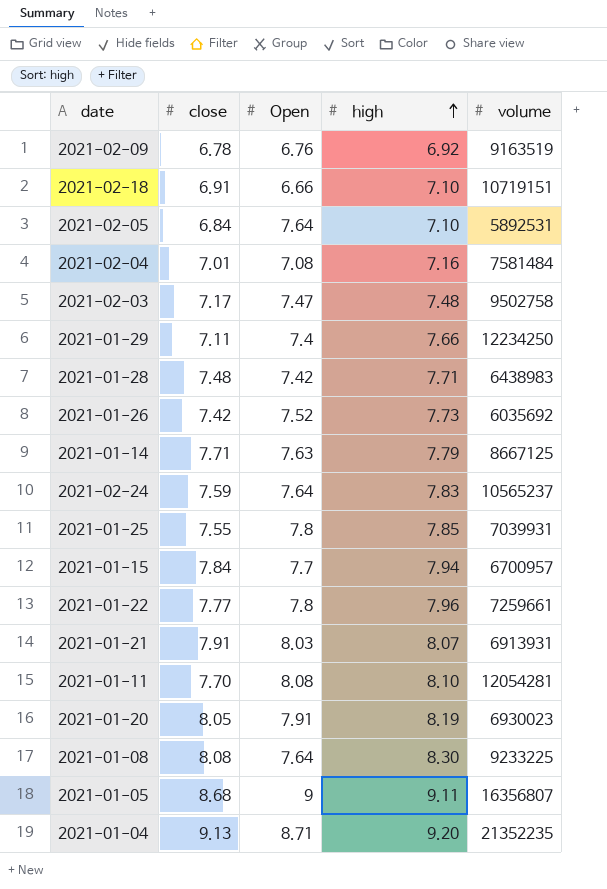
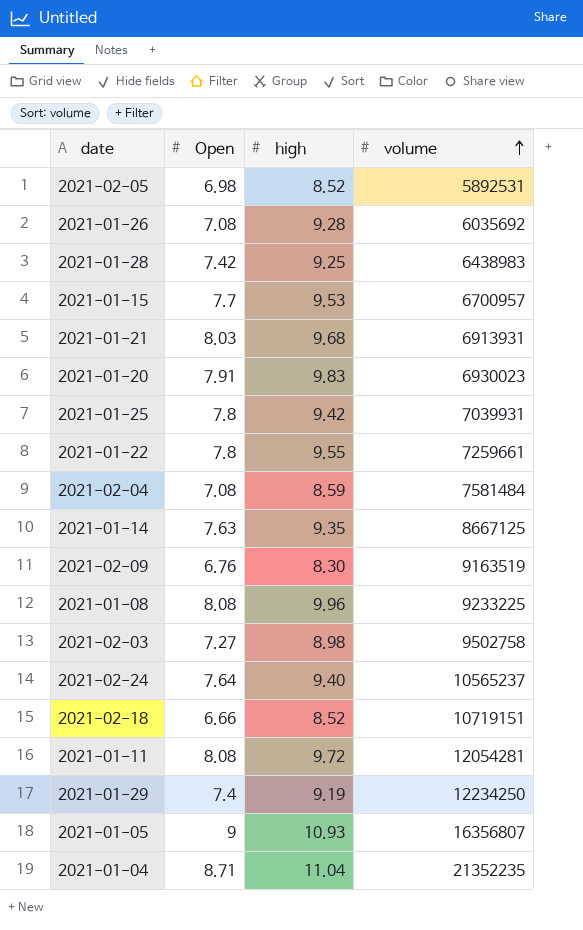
row order: high ascending -> volume ascending
column close | position: 2 -> none
2021-02-05 | Open: 7.64 -> 6.98
2021-02-05 | high: 7.10 -> 8.52
2021-01-26 | Open: 7.52 -> 7.08
2021-01-26 | high: 7.73 -> 9.28
2021-01-28 | high: 7.71 -> 9.25
2021-01-15 | high: 7.94 -> 9.53
2021-01-21 | high: 8.07 -> 9.68
2021-01-20 | high: 8.19 -> 9.83
2021-01-25 | high: 7.85 -> 9.42
2021-01-22 | high: 7.96 -> 9.55
2021-02-04 | high: 7.16 -> 8.59
2021-01-14 | high: 7.79 -> 9.35
2021-02-09 | high: 6.92 -> 8.30
2021-01-08 | Open: 7.64 -> 8.08
2021-01-08 | high: 8.30 -> 9.96
2021-02-03 | Open: 7.47 -> 7.27
2021-02-03 | high: 7.48 -> 8.98
2021-02-24 | high: 7.83 -> 9.40
2021-02-18 | high: 7.10 -> 8.52
2021-01-11 | high: 8.10 -> 9.72
2021-01-29 | high: 7.66 -> 9.19
2021-01-05 | high: 9.11 -> 10.93
2021-01-04 | high: 9.20 -> 11.04

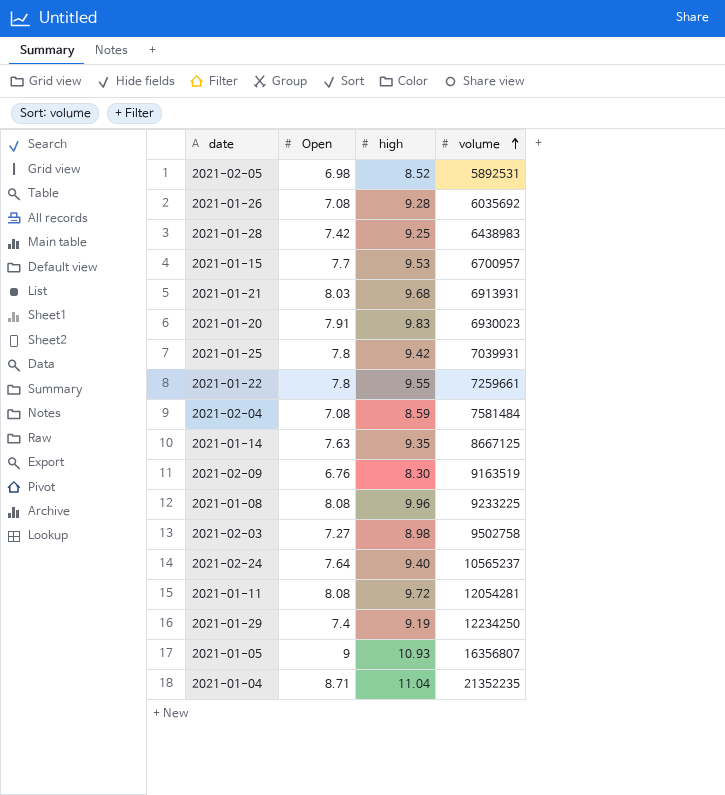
row 2021-02-18: 6.66 | 8.52 | 10719151 -> none

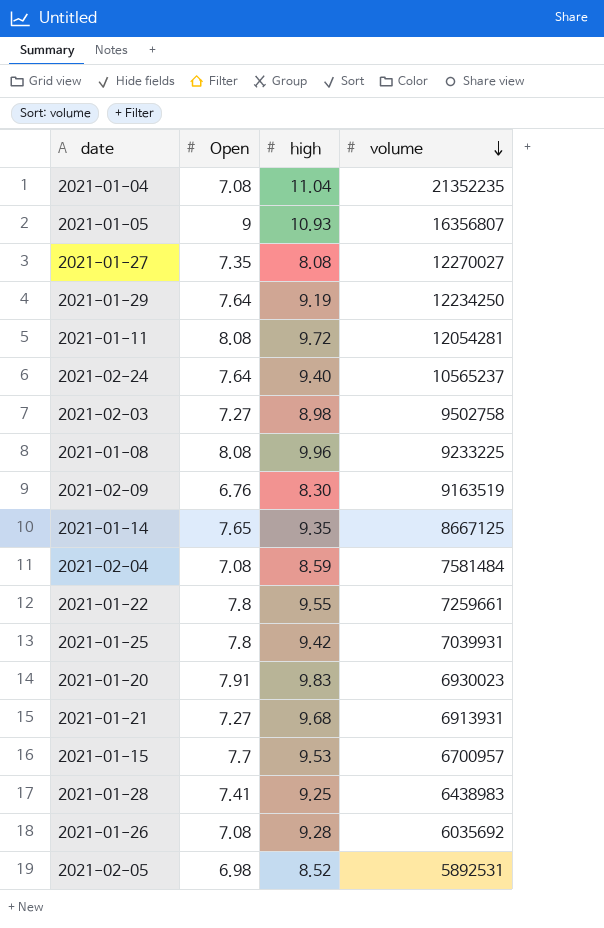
row order: volume ascending -> volume descending
2021-01-04 | Open: 8.71 -> 7.08
row 2021-01-27: none -> 7.35 | 8.08 | 12270027
2021-01-29 | Open: 7.4 -> 7.64
2021-01-14 | Open: 7.63 -> 7.65
2021-01-21 | Open: 8.03 -> 7.27
2021-01-28 | Open: 7.42 -> 7.41

